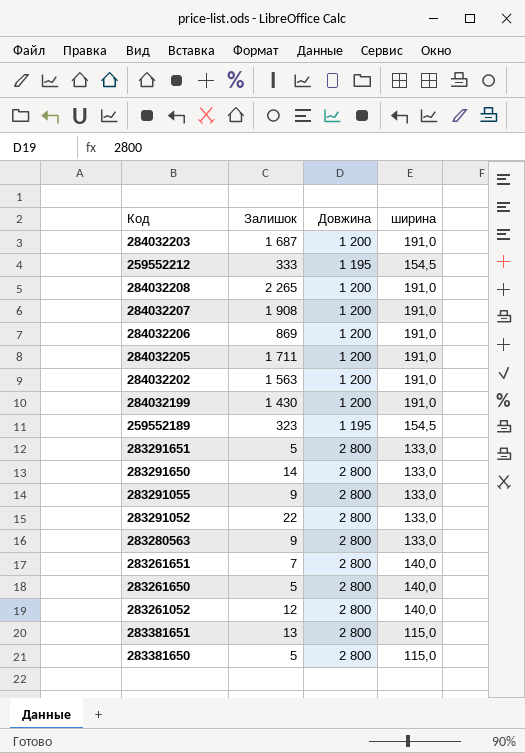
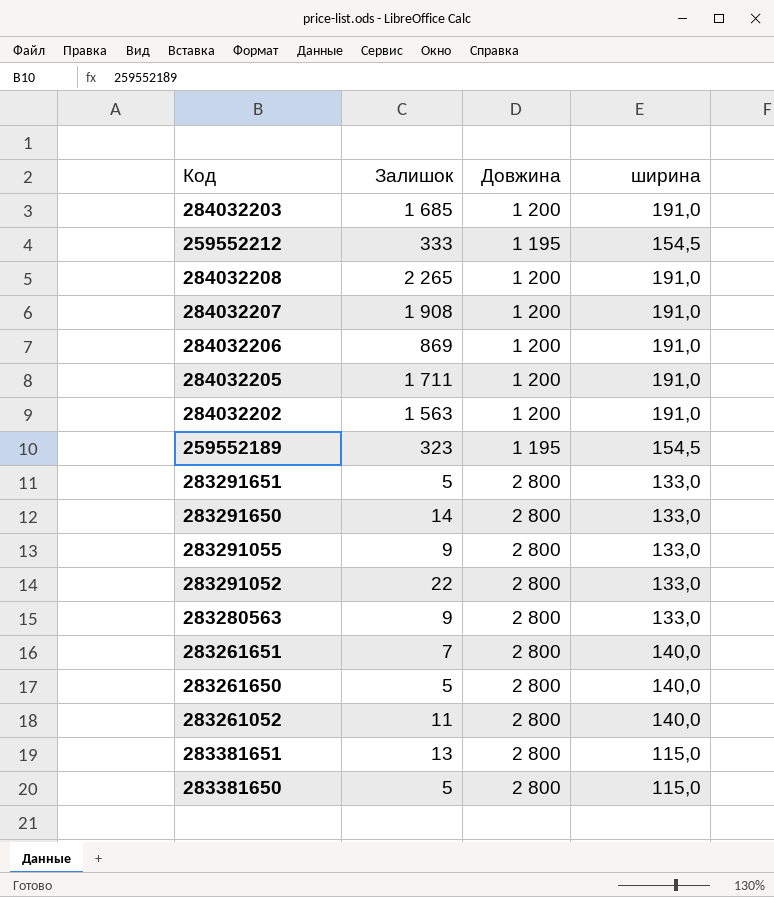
row 284032199: 1 430 | 1 200 | 191,0 -> none
284032203 | Залишок: 1 687 -> 1 685
283261052 | Залишок: 12 -> 11

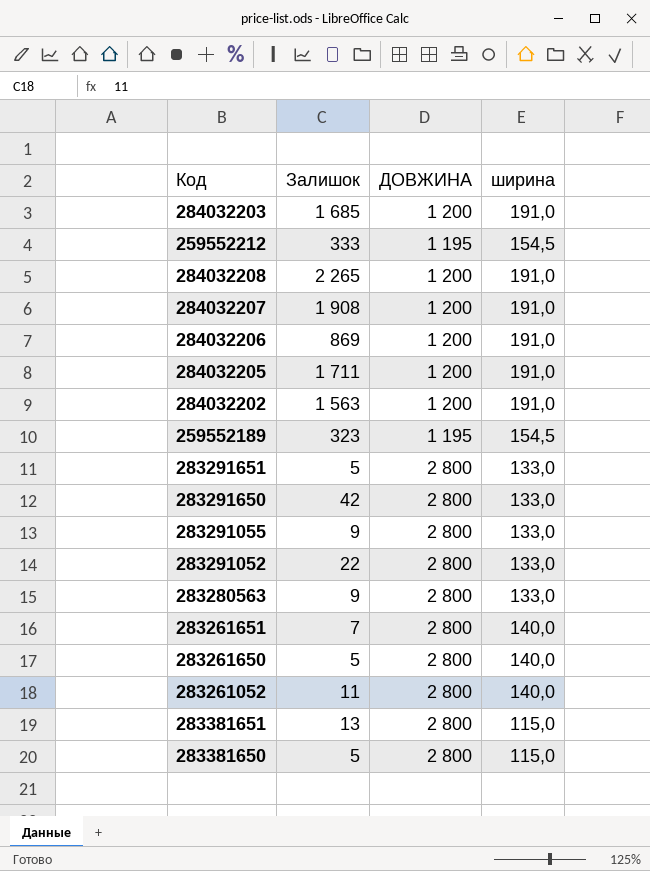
column name: Довжина -> ДОВЖИНА
283291650 | Залишок: 14 -> 42

